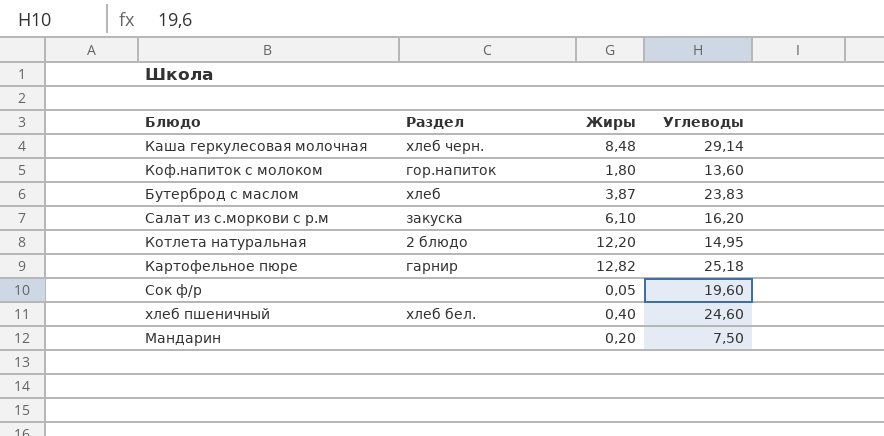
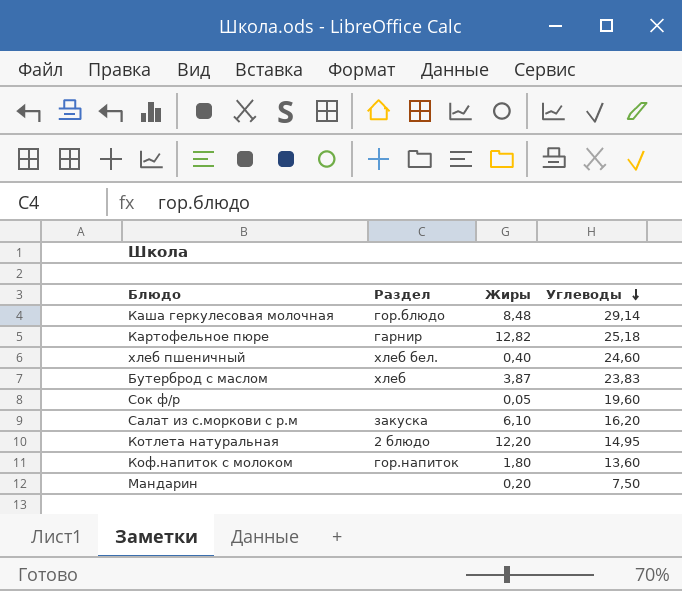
row order: none -> Углеводы descending
Каша геркулесовая молочная | Раздел: хлеб черн. -> гор.блюдо

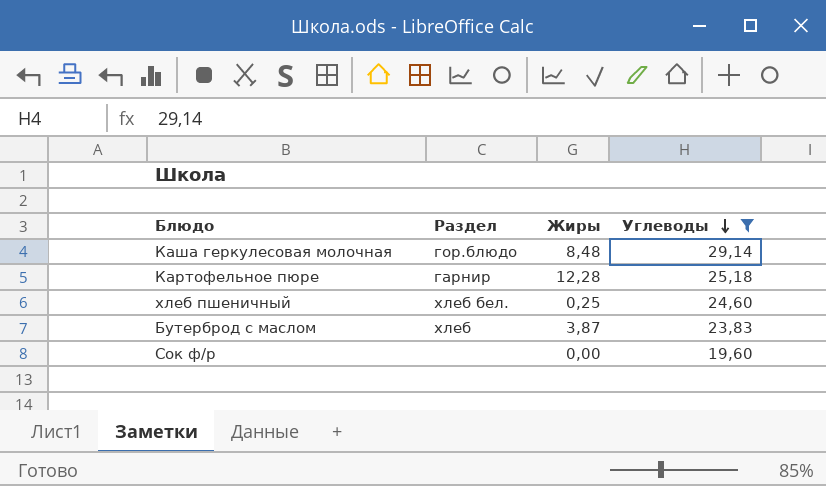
filter: none -> Углеводы >= 19,60
Картофельное пюре | Жиры: 12,82 -> 12,28
хлеб пшеничный | Жиры: 0,40 -> 0,25
Сок ф/р | Жиры: 0,05 -> 0,00

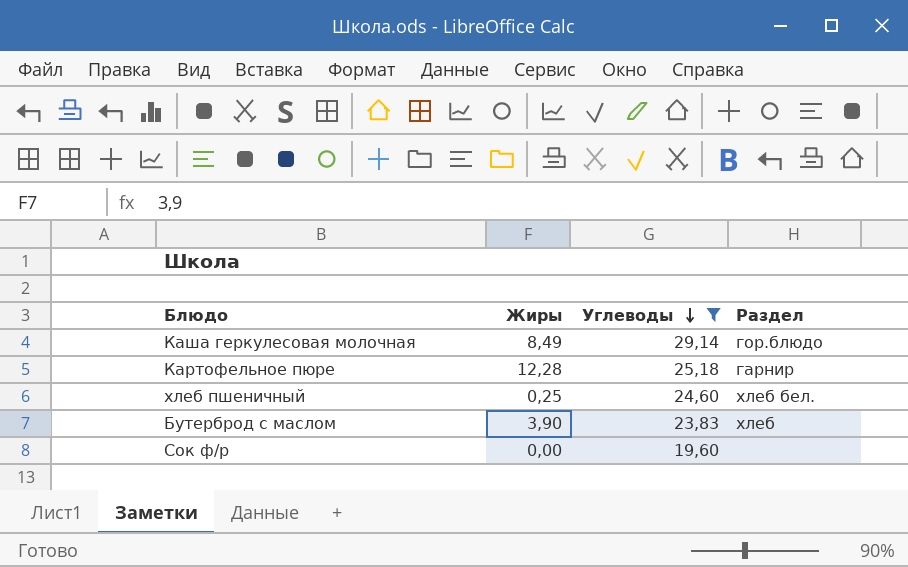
column Раздел | position: 2 -> 4
Каша геркулесовая молочная | Жиры: 8,48 -> 8,49
Бутерброд с маслом | Жиры: 3,87 -> 3,90

